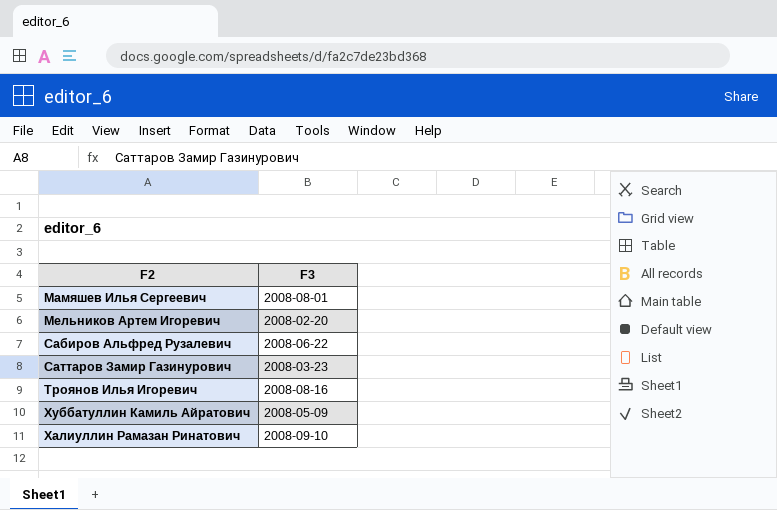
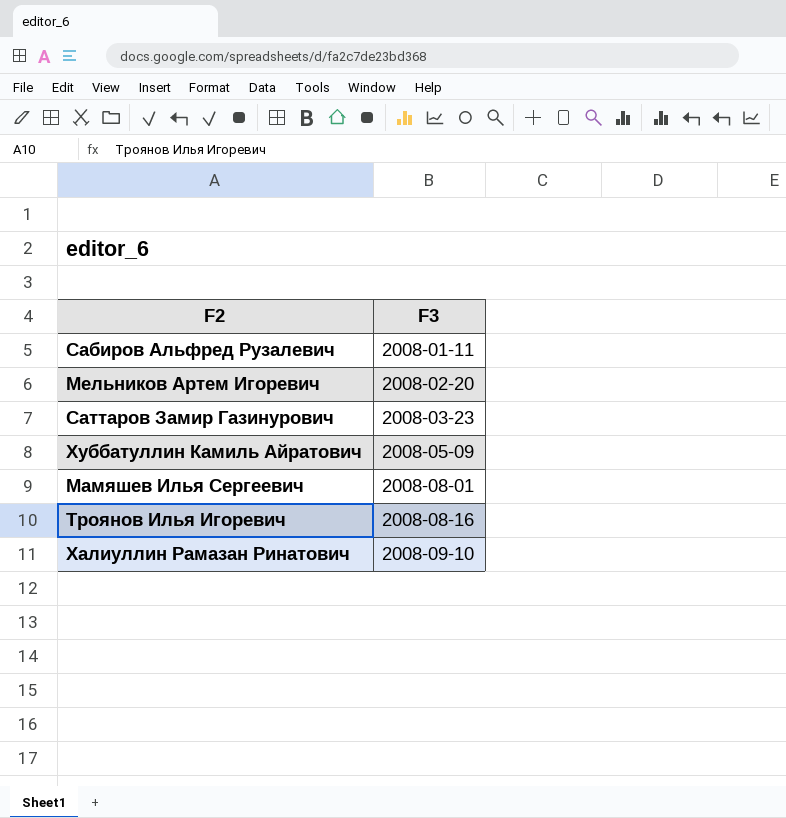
row order: none -> F3 ascending
Сабиров Альфред Рузалевич | F3: 2008-06-22 -> 2008-01-11

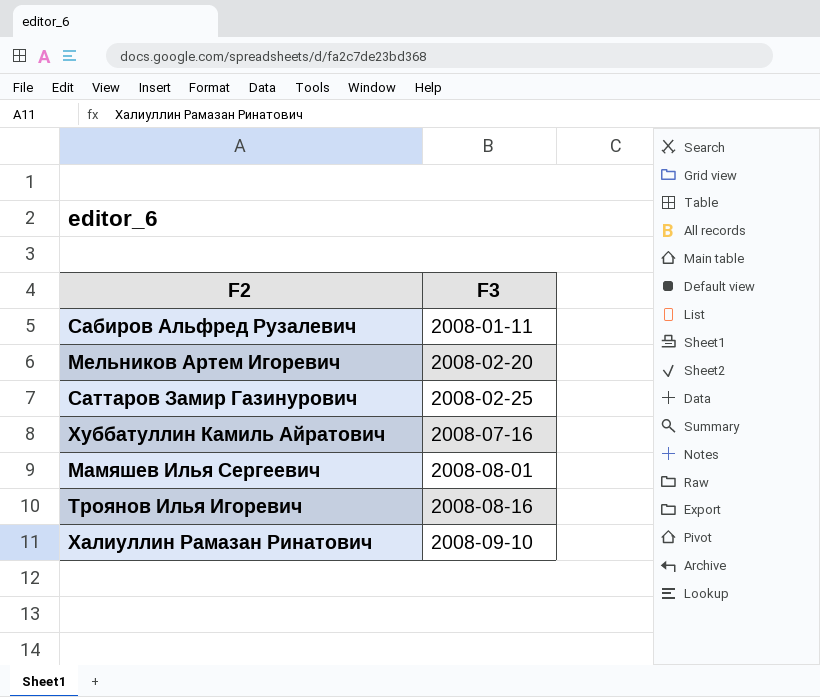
Саттаров Замир Газинурович | F3: 2008-03-23 -> 2008-02-25
Хуббатуллин Камиль Айратович | F3: 2008-05-09 -> 2008-07-16

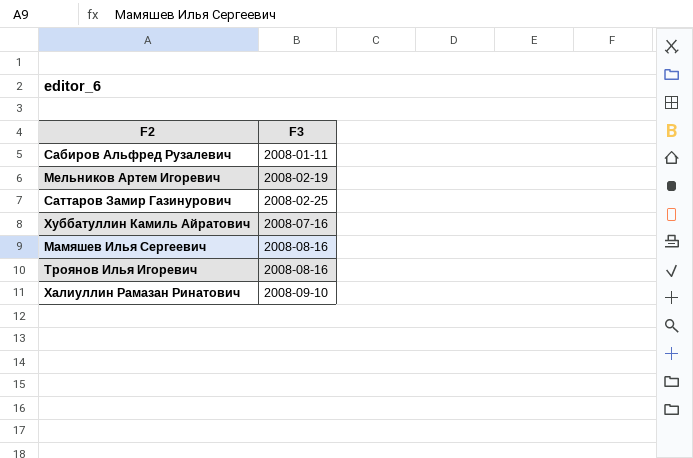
Мельников Артем Игоревич | F3: 2008-02-20 -> 2008-02-19
Мамяшев Илья Сергеевич | F3: 2008-08-01 -> 2008-08-16

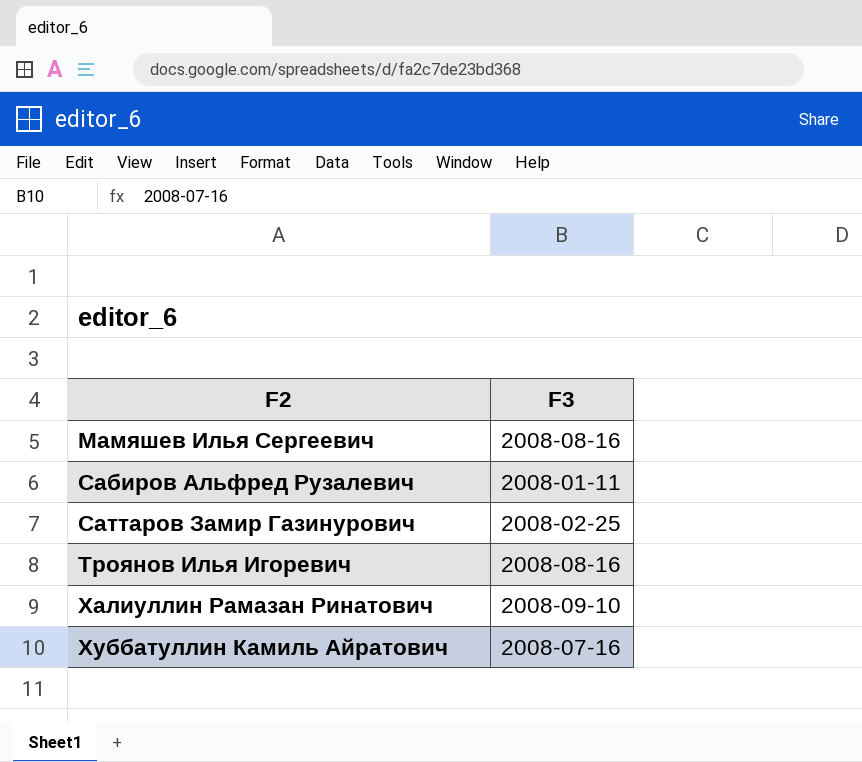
row order: F3 ascending -> F2 ascending
row Мельников Артем Игоревич: 2008-02-19 -> none

